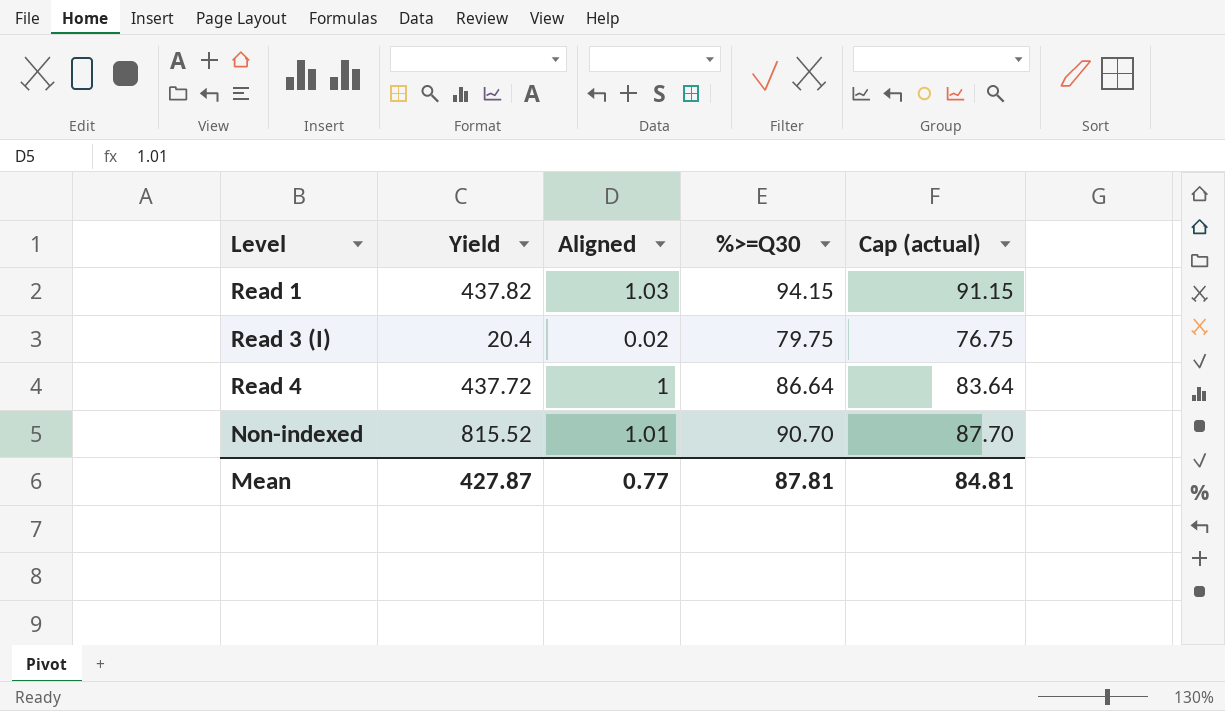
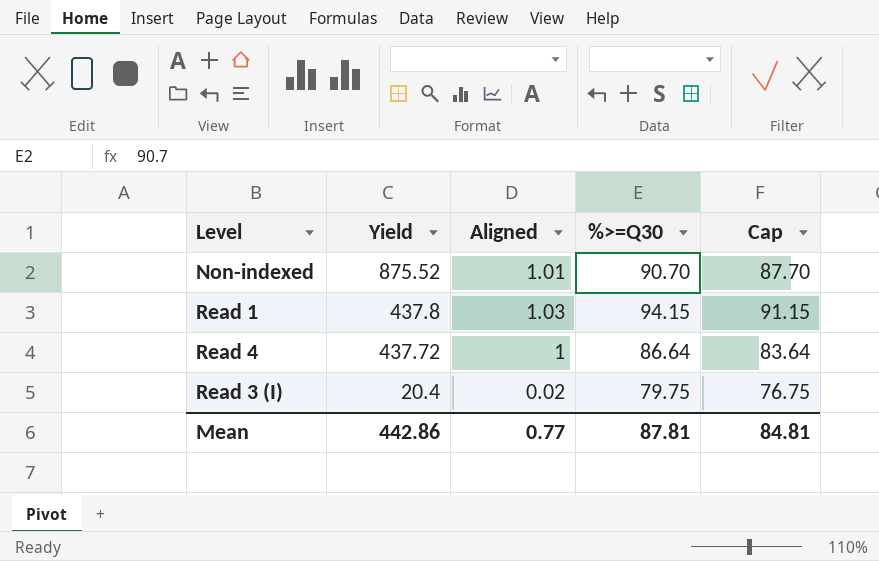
row order: none -> Yield descending
column name: Cap (actual) -> Cap
Non-indexed | Yield: 815.52 -> 875.52
Read 1 | Yield: 437.82 -> 437.8
Mean | Yield: 427.87 -> 442.86

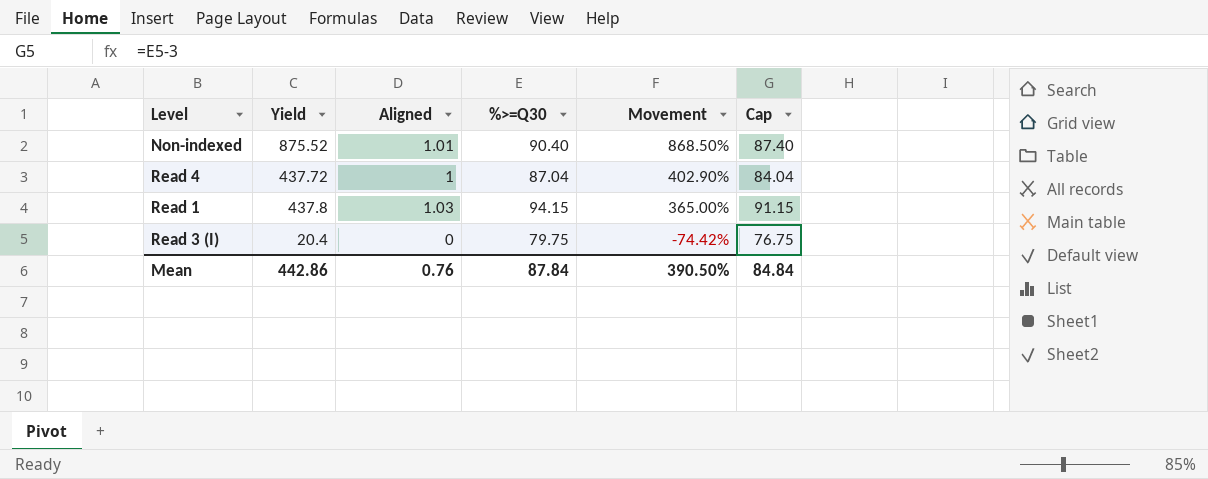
row order: Yield descending -> Movement descending
column Movement | formula: none -> ([Yield] - [%>=Q30]) / [%>=Q30]
Non-indexed | %>=Q30: 90.70 -> 90.40
Non-indexed | Cap: 87.70 -> 87.40
Read 4 | %>=Q30: 86.64 -> 87.04
Read 4 | Cap: 83.64 -> 84.04
Read 3 (I) | Aligned: 0.02 -> 0
Mean | Aligned: 0.77 -> 0.76
Mean | %>=Q30: 87.81 -> 87.84
Mean | Cap: 84.81 -> 84.84

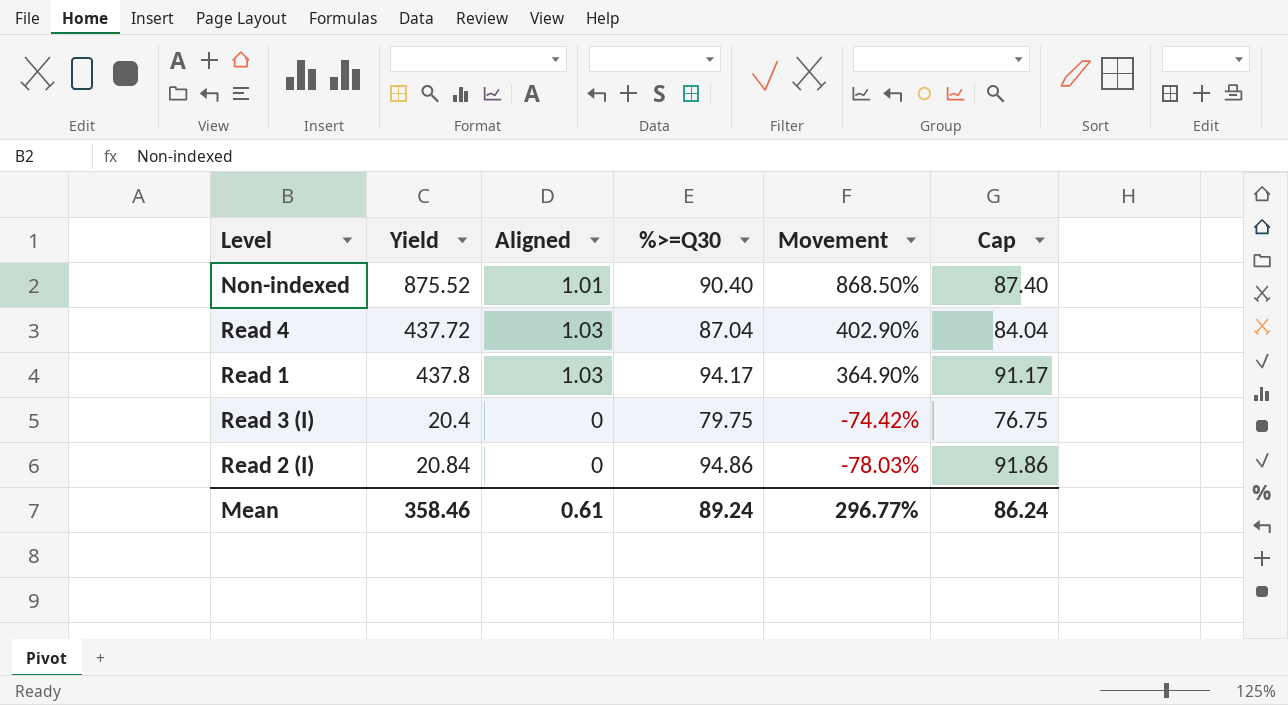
Read 4 | Aligned: 1 -> 1.03
Read 1 | %>=Q30: 94.15 -> 94.17
Read 1 | Movement: 365.00% -> 364.90%
Read 1 | Cap: 91.15 -> 91.17
row Read 2 (I): none -> 20.84 | 0 | 94.86 | -78.03% | 91.86
Mean | Yield: 442.86 -> 358.46
Mean | Aligned: 0.76 -> 0.61
Mean | %>=Q30: 87.84 -> 89.24
Mean | Movement: 390.50% -> 296.77%
Mean | Cap: 84.84 -> 86.24

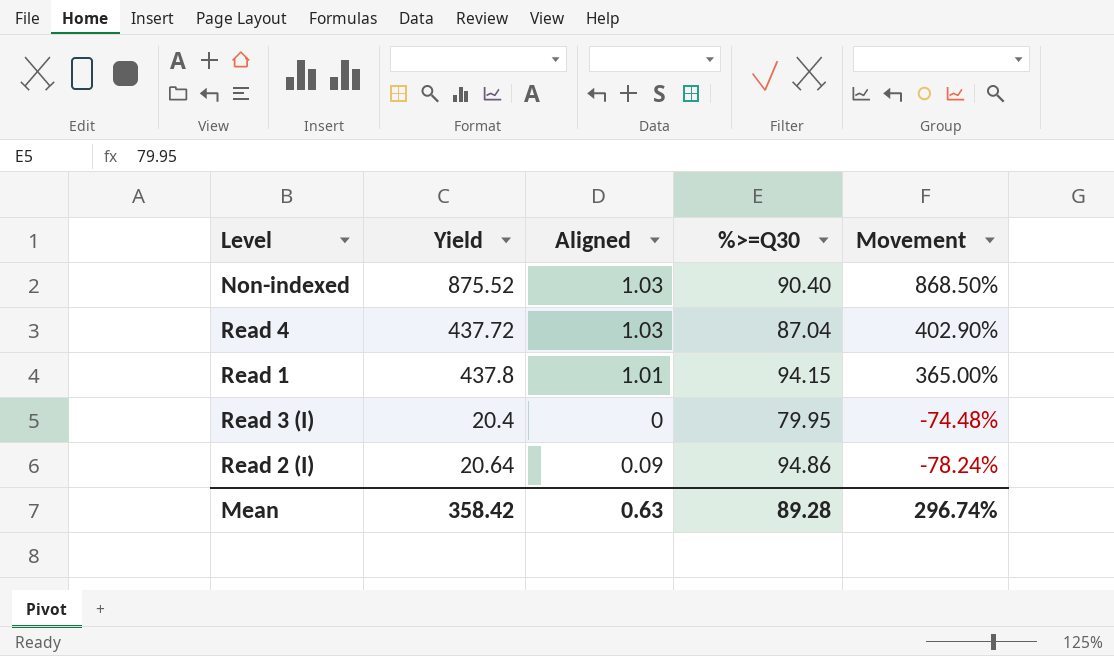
column Cap | formula: [%>=Q30] - 3 -> none
Non-indexed | Aligned: 1.01 -> 1.03
Read 1 | Aligned: 1.03 -> 1.01
Read 1 | %>=Q30: 94.17 -> 94.15
Read 1 | Movement: 364.90% -> 365.00%
Read 3 (I) | %>=Q30: 79.75 -> 79.95
Read 3 (I) | Movement: -74.42% -> -74.48%
Read 2 (I) | Yield: 20.84 -> 20.64
Read 2 (I) | Aligned: 0 -> 0.09
Read 2 (I) | Movement: -78.03% -> -78.24%
Mean | Yield: 358.46 -> 358.42
Mean | Aligned: 0.61 -> 0.63
Mean | %>=Q30: 89.24 -> 89.28
Mean | Movement: 296.77% -> 296.74%

